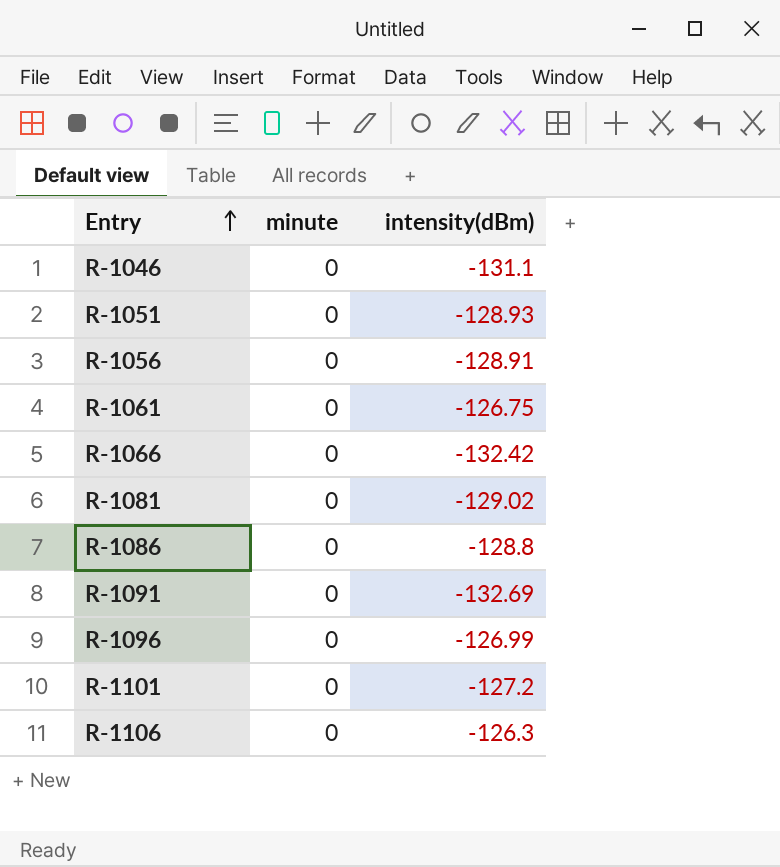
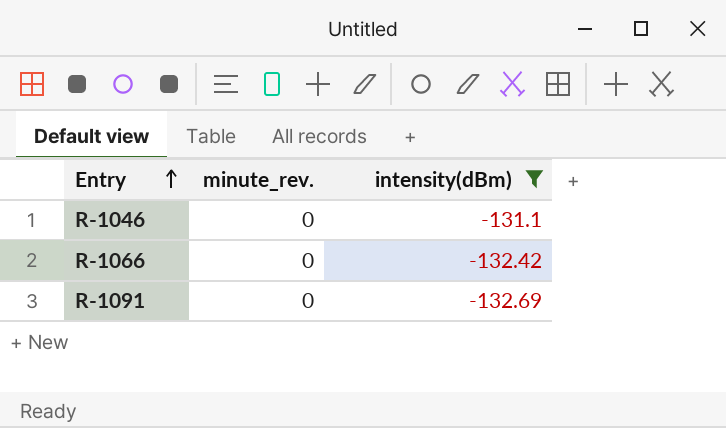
filter: none -> intensity(dBm) <= -131.1
column name: minute -> minute_rev.

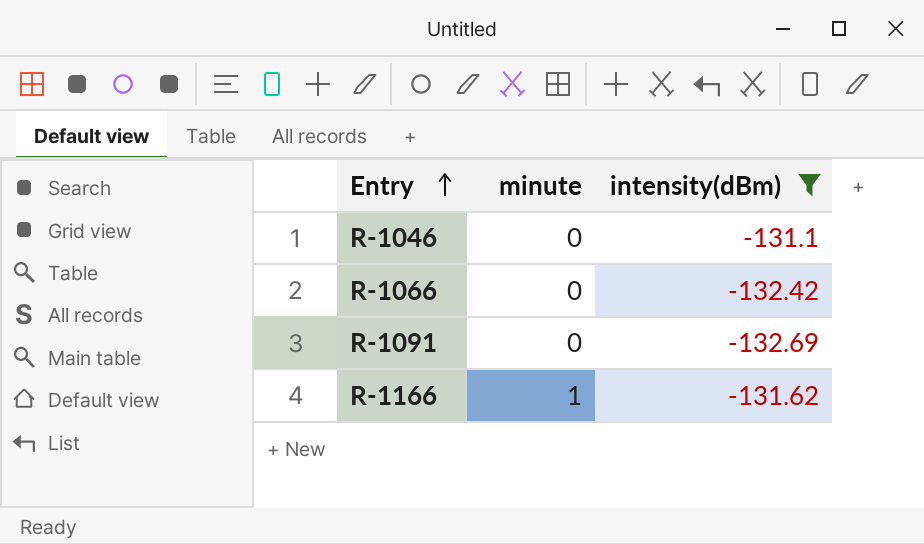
column name: minute_rev. -> minute
row R-1166: none -> 1 | -131.62

